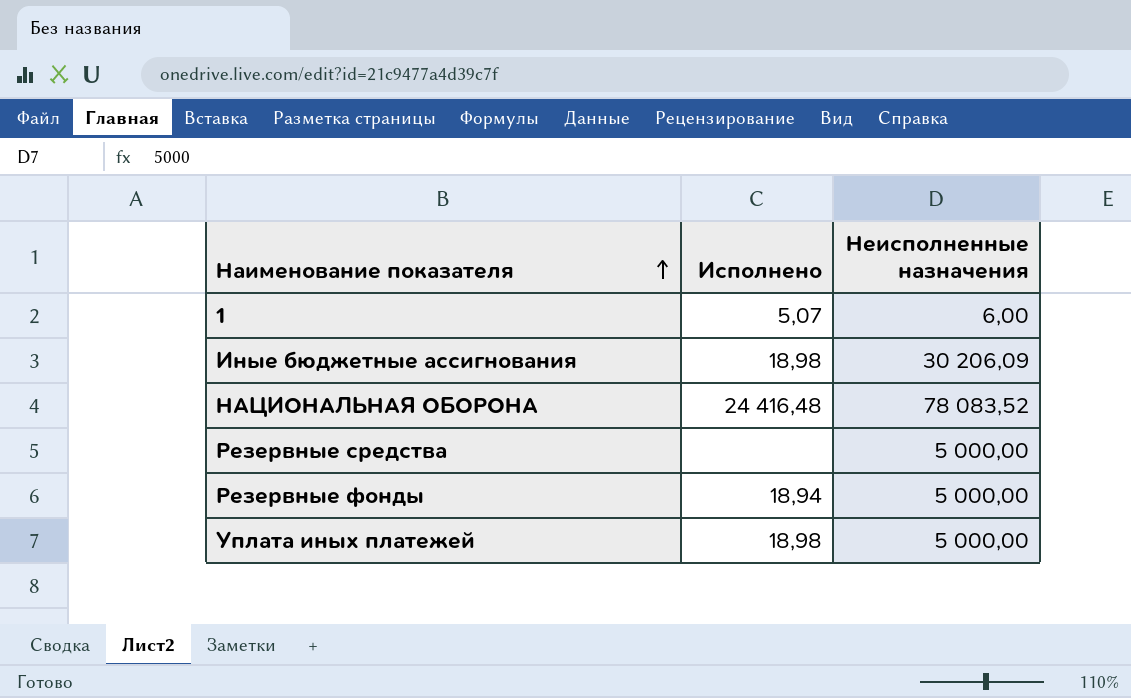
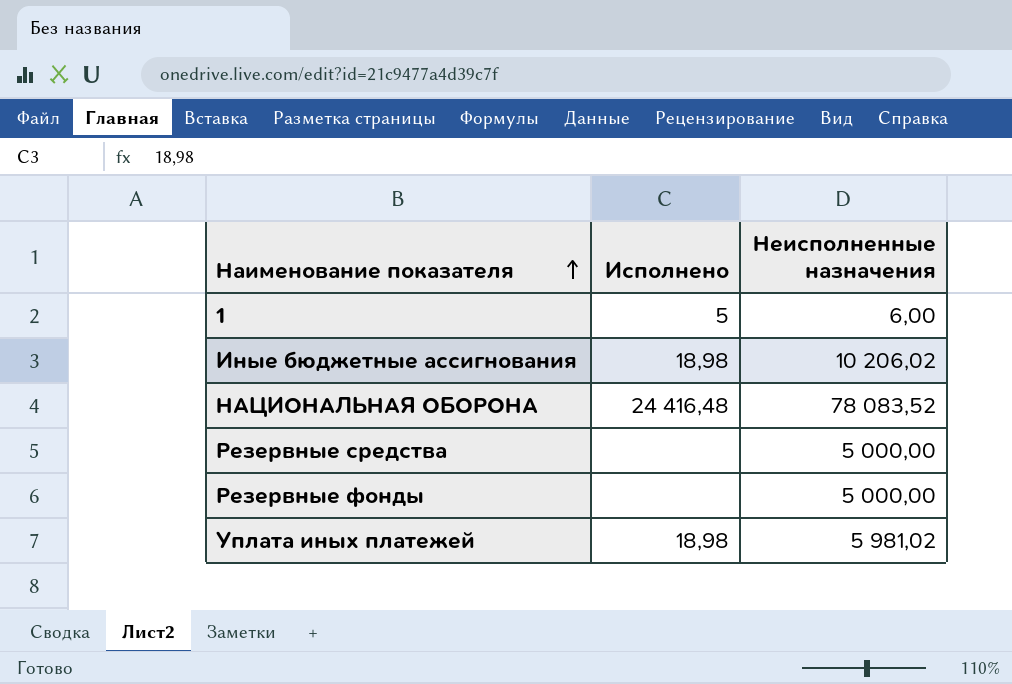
1 | Исполнено: 5,07 -> 5
Иные бюджетные ассигнования | Неисполненные назначения: 30 206,09 -> 10 206,02
Резервные фонды | Исполнено: 18,94 -> none
Уплата иных платежей | Неисполненные назначения: 5 000,00 -> 5 981,02

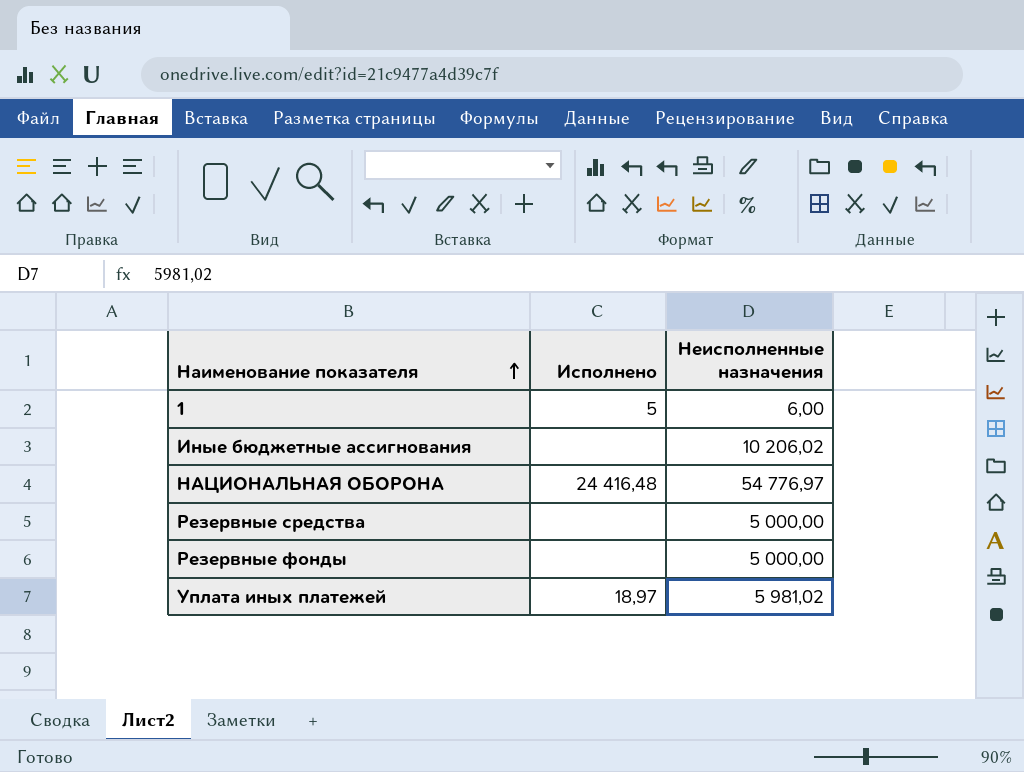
Иные бюджетные ассигнования | Исполнено: 18,98 -> none
НАЦИОНАЛЬНАЯ ОБОРОНА | Неисполненные назначения: 78 083,52 -> 54 776,97
Уплата иных платежей | Исполнено: 18,98 -> 18,97

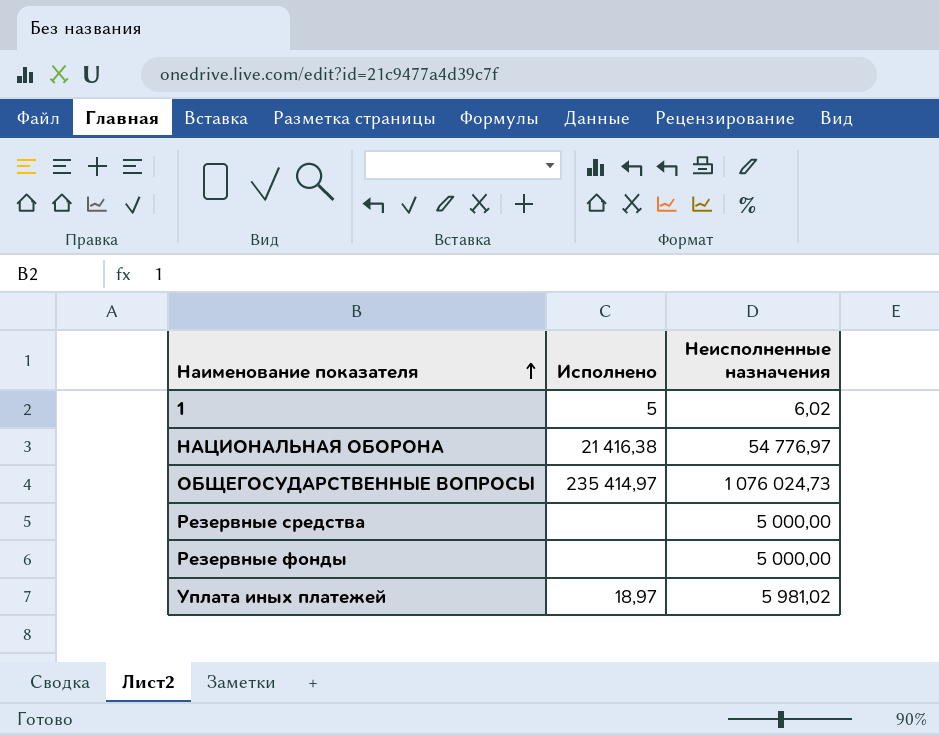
row Иные бюджетные ассигнования: none | 10 206,02 -> none
1 | Неисполненные назначения: 6,00 -> 6,02
НАЦИОНАЛЬНАЯ ОБОРОНА | Исполнено: 24 416,48 -> 21 416,38
row ОБЩЕГОСУДАРСТВЕННЫЕ ВОПРОСЫ: none -> 235 414,97 | 1 076 024,73

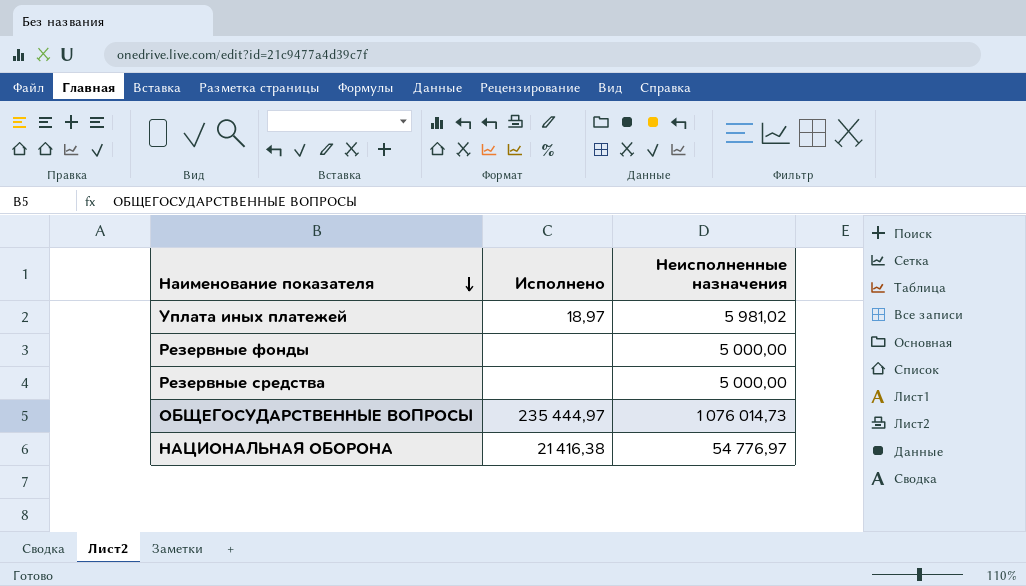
row order: Наименование показателя ascending -> Наименование показателя descending
row 1: 5 | 6,02 -> none
ОБЩЕГОСУДАРСТВЕННЫЕ ВОПРОСЫ | Исполнено: 235 414,97 -> 235 444,97
ОБЩЕГОСУДАРСТВЕННЫЕ ВОПРОСЫ | Неисполненные назначения: 1 076 024,73 -> 1 076 014,73

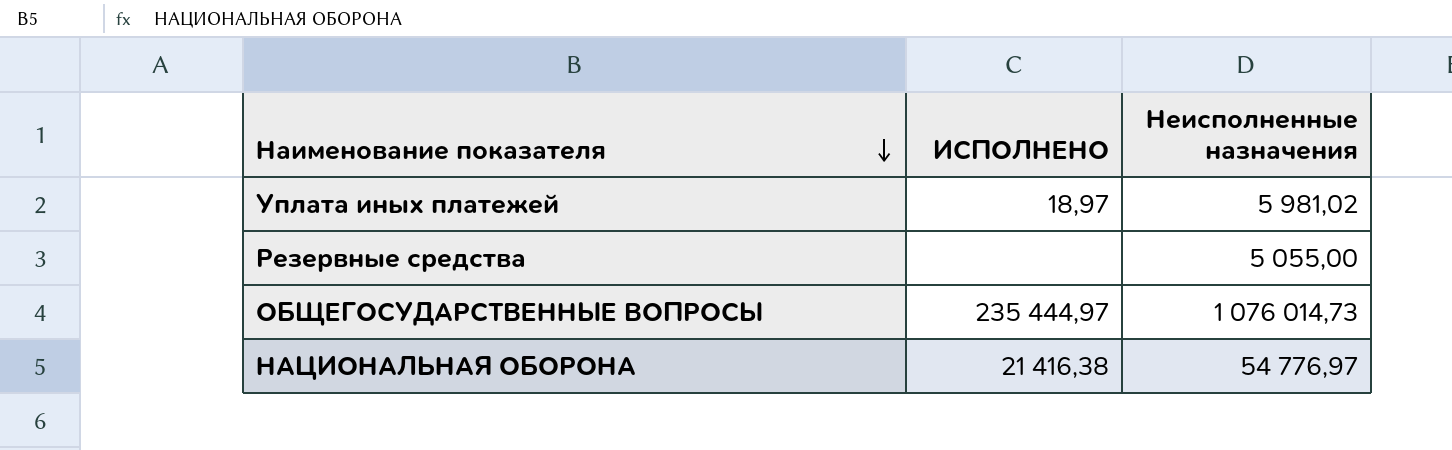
column name: Исполнено -> ИСПОЛНЕНО
row Резервные фонды: none | 5 000,00 -> none
Резервные средства | Неисполненные назначения: 5 000,00 -> 5 055,00

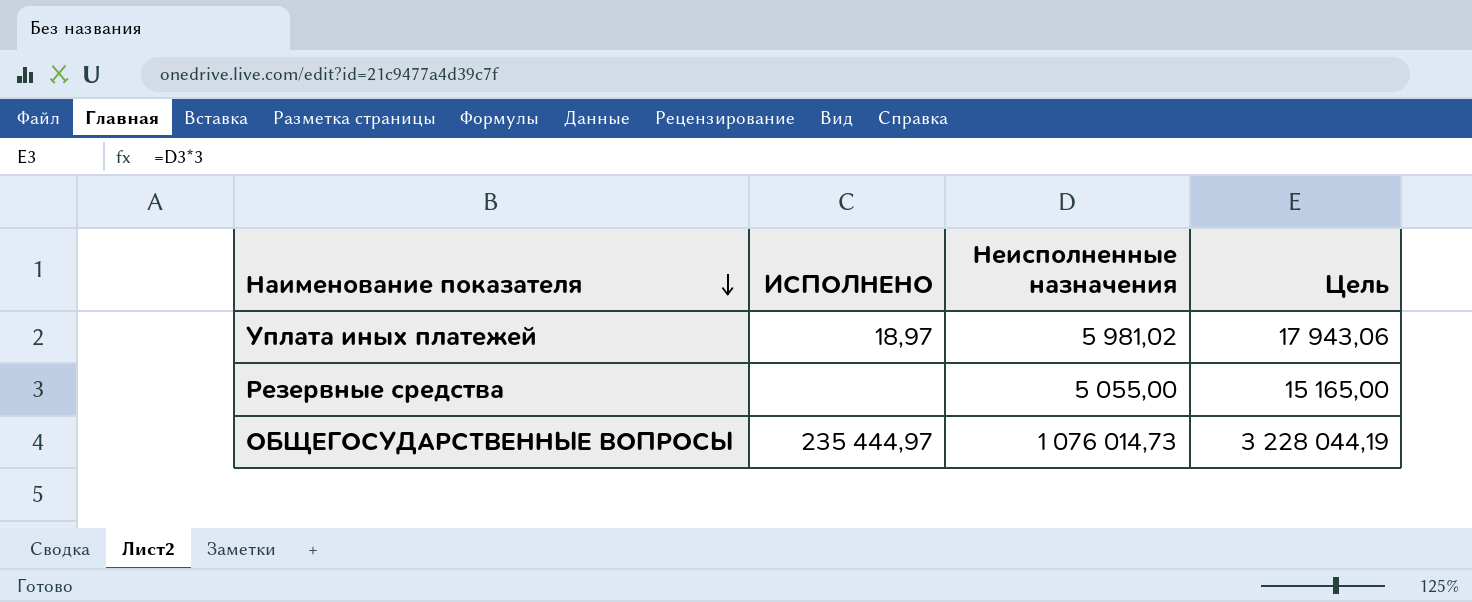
column Цель | formula: none -> [Неисполненные назначения] * 3
row НАЦИОНАЛЬНАЯ ОБОРОНА: 21 416,38 | 54 776,97 -> none

